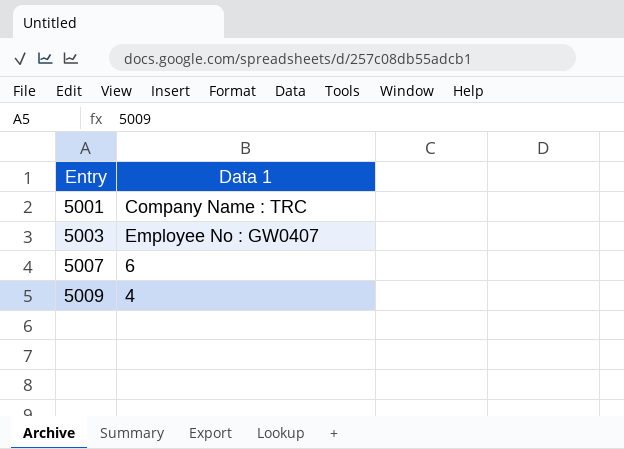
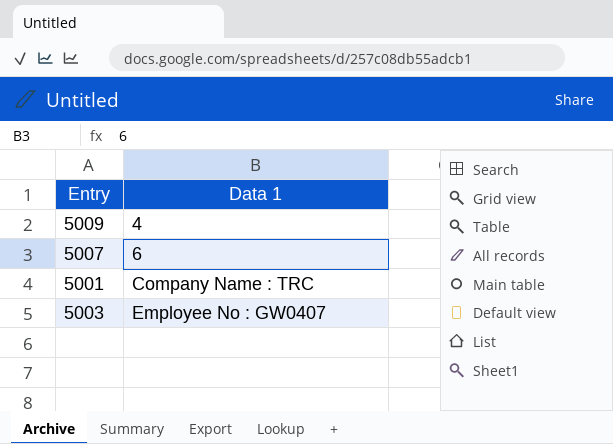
row order: Entry ascending -> Data 1 ascending

